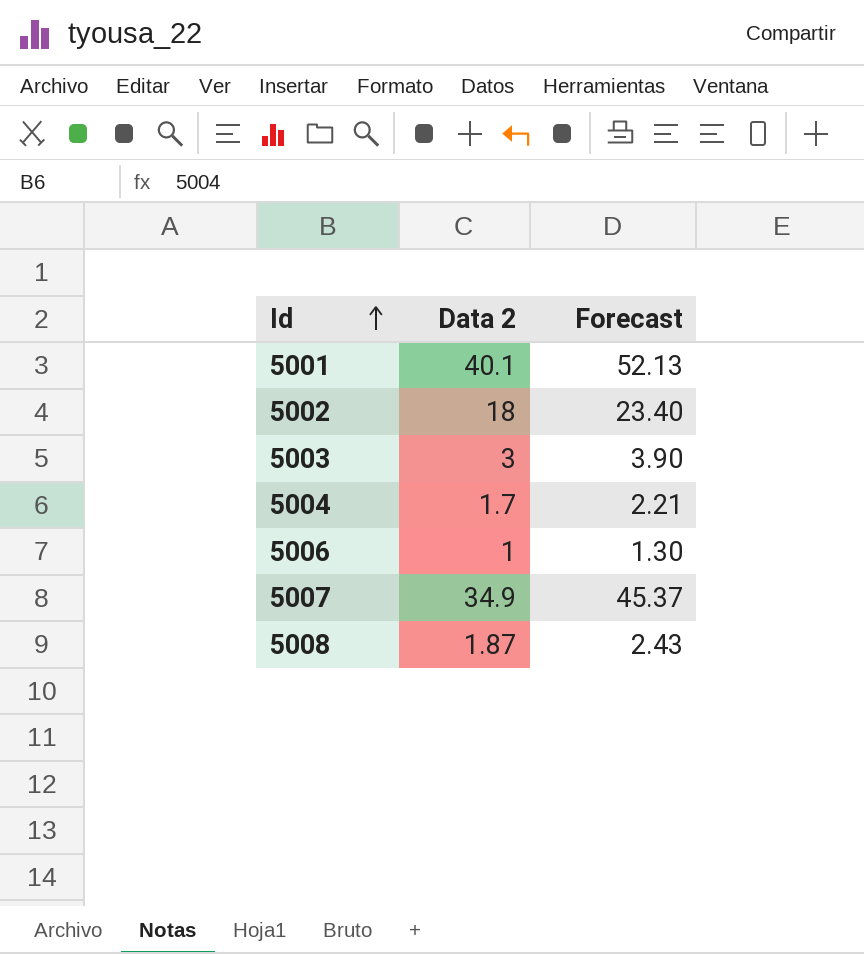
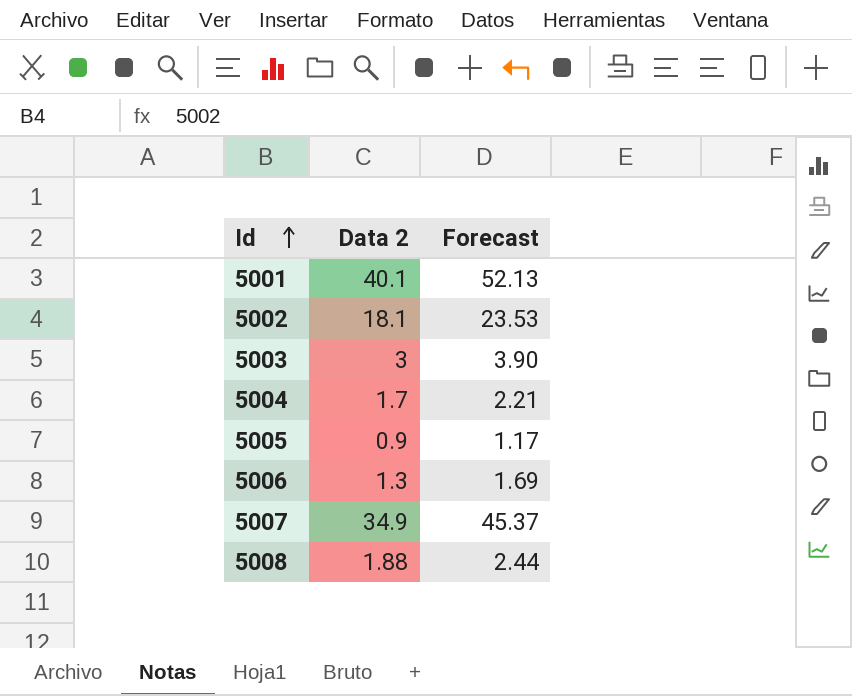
5002 | Data 2: 18 -> 18.1
5002 | Forecast: 23.40 -> 23.53
row 5005: none -> 0.9 | 1.17
5006 | Data 2: 1 -> 1.3
5006 | Forecast: 1.30 -> 1.69
5008 | Data 2: 1.87 -> 1.88
5008 | Forecast: 2.43 -> 2.44

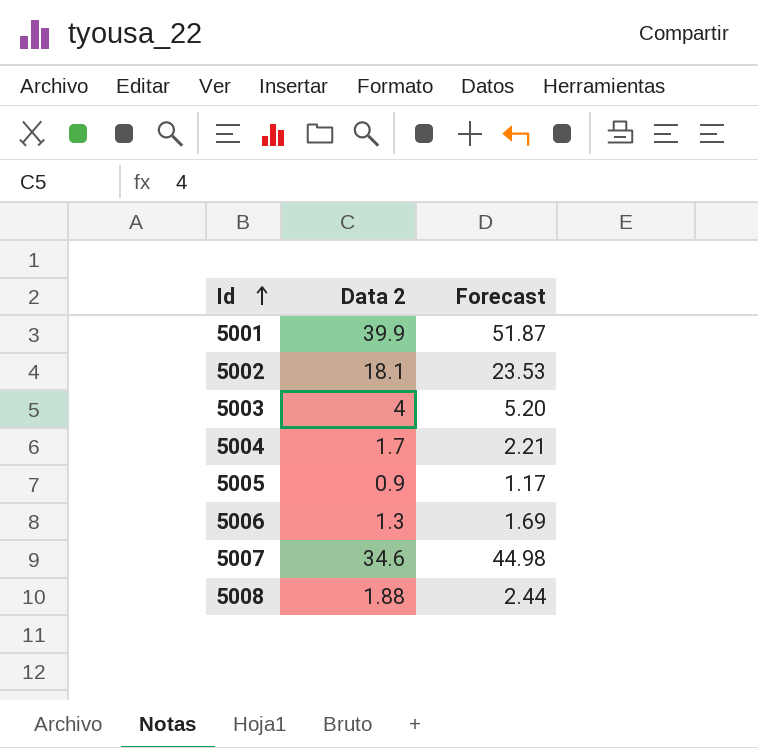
5001 | Data 2: 40.1 -> 39.9
5001 | Forecast: 52.13 -> 51.87
5003 | Data 2: 3 -> 4
5003 | Forecast: 3.90 -> 5.20
5007 | Data 2: 34.9 -> 34.6
5007 | Forecast: 45.37 -> 44.98

